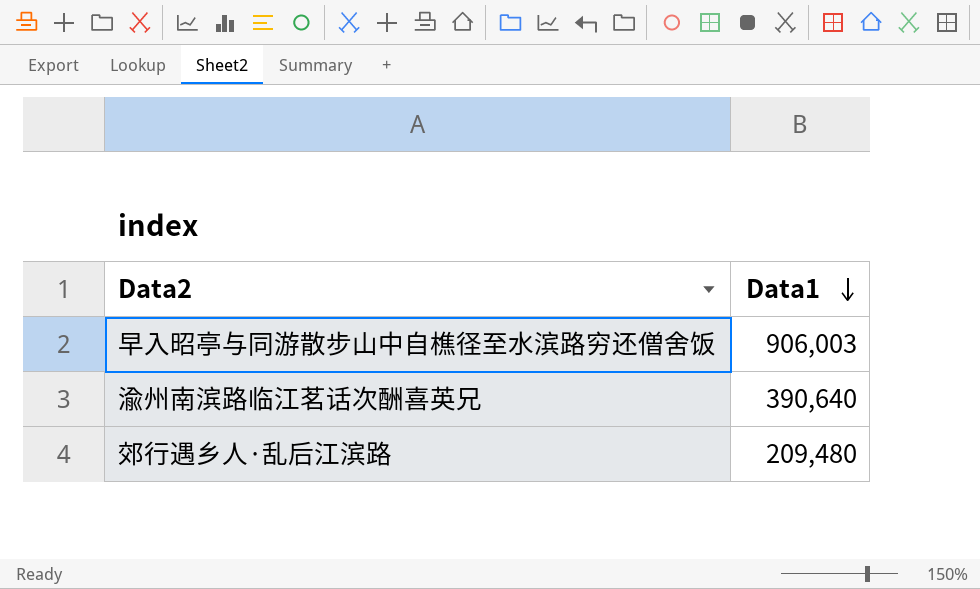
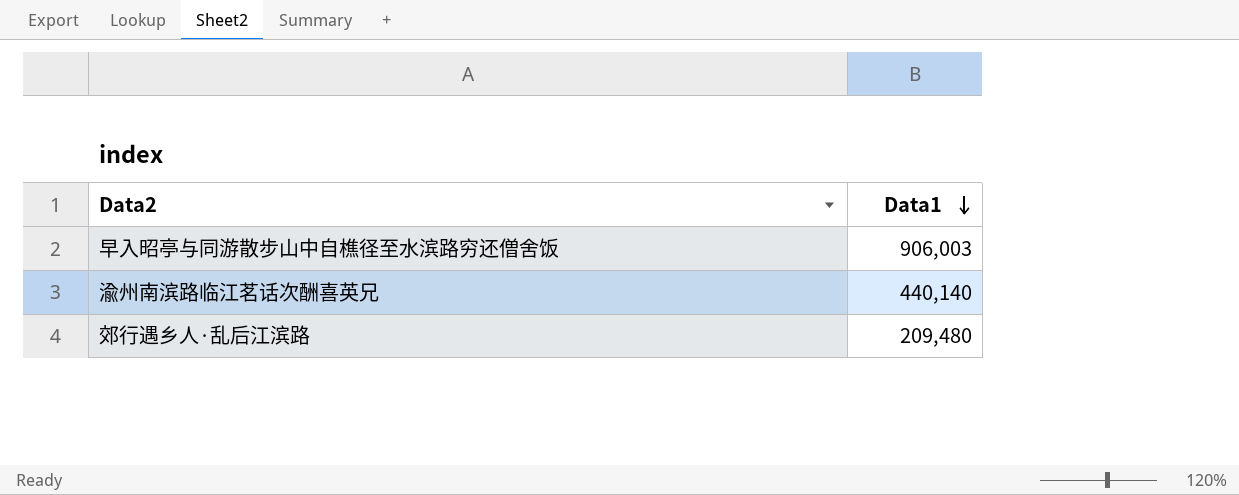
渝州南滨路临江茗话次酬喜英兄 | Data1: 390,640 -> 440,140

